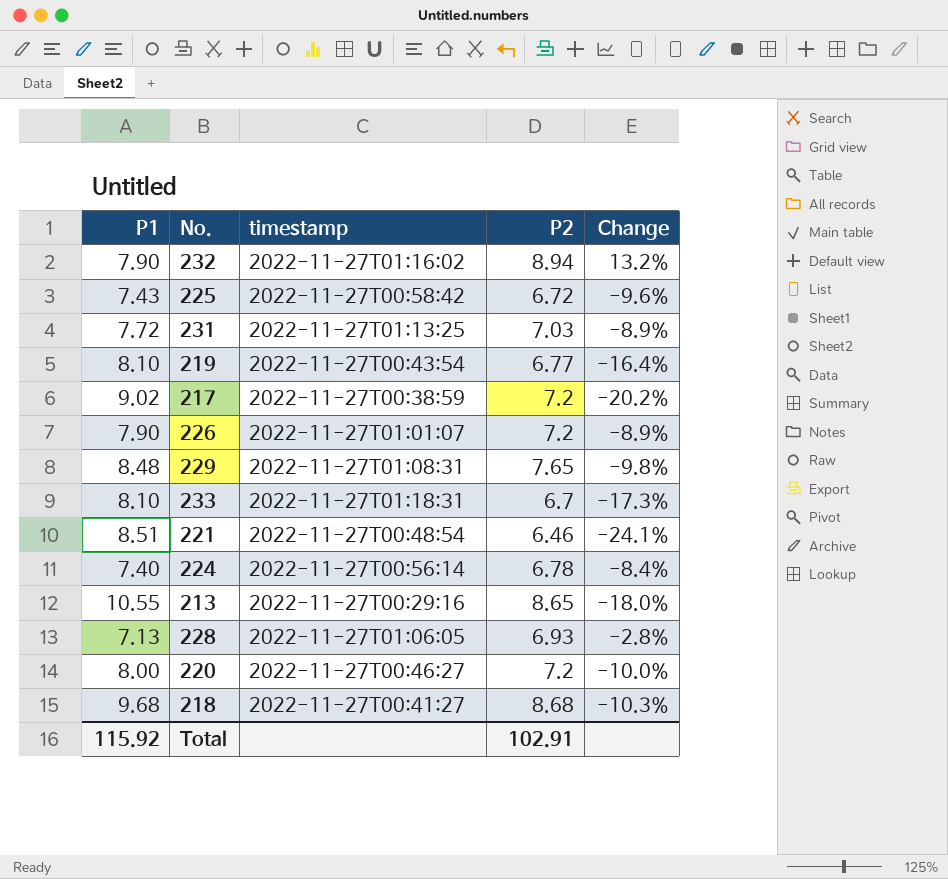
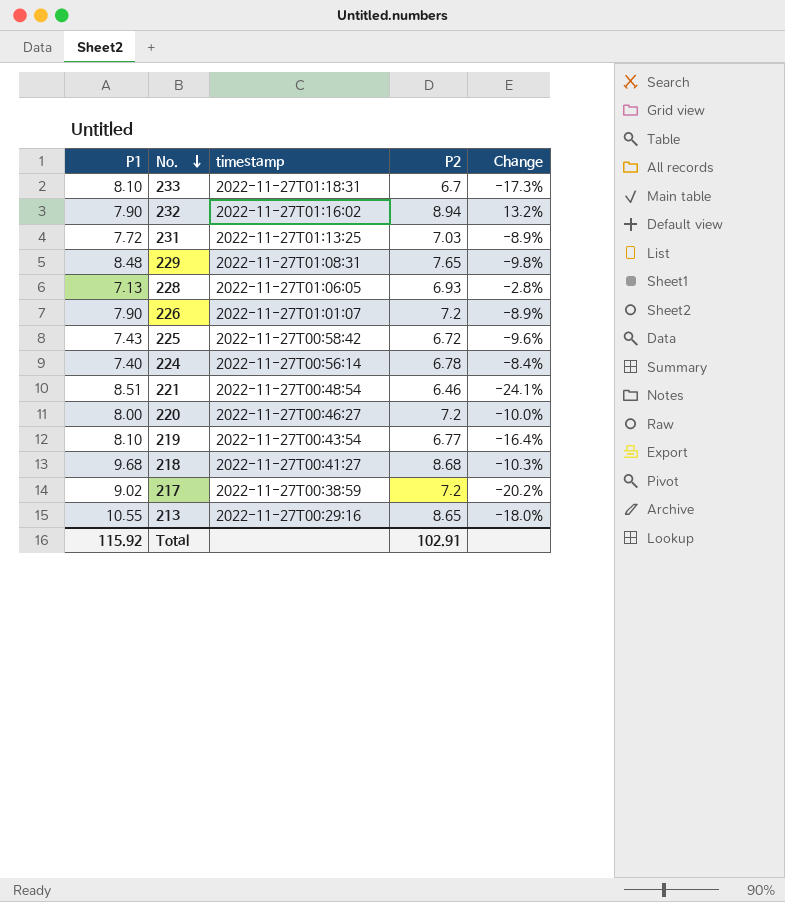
row order: none -> No. descending

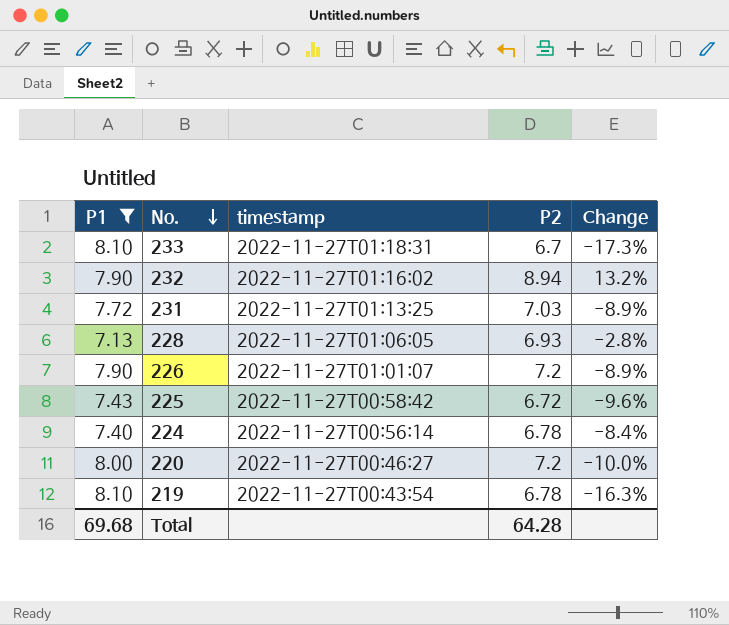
filter: none -> P1 <= 8.10
219 | P2: 6.77 -> 6.78
219 | Change: -16.4% -> -16.3%
Total | P1: 115.92 -> 69.68
Total | P2: 102.91 -> 64.28

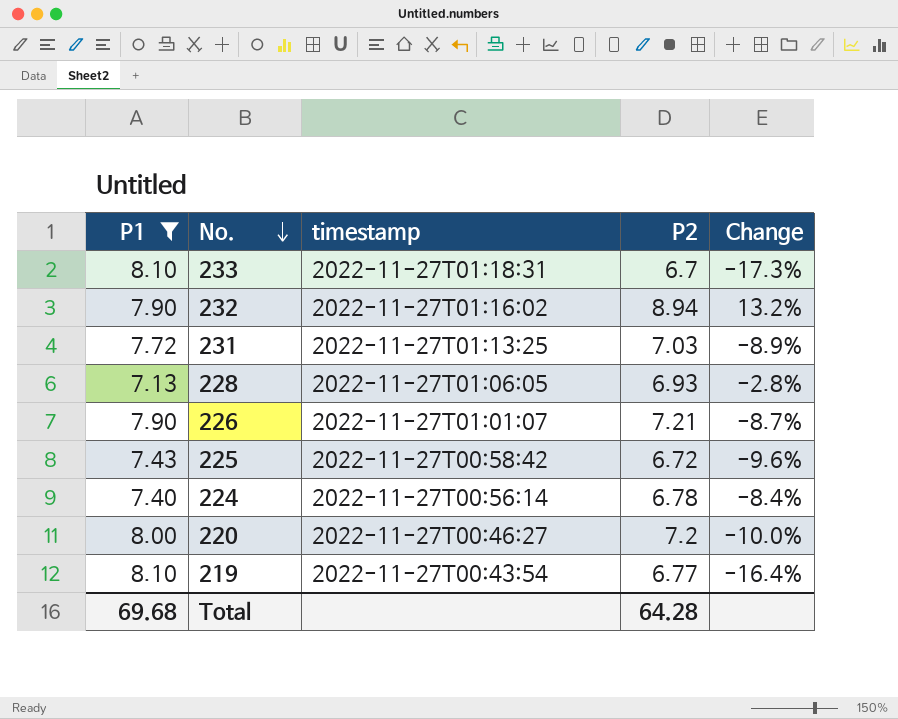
226 | P2: 7.2 -> 7.21
226 | Change: -8.9% -> -8.7%
219 | P2: 6.78 -> 6.77
219 | Change: -16.3% -> -16.4%

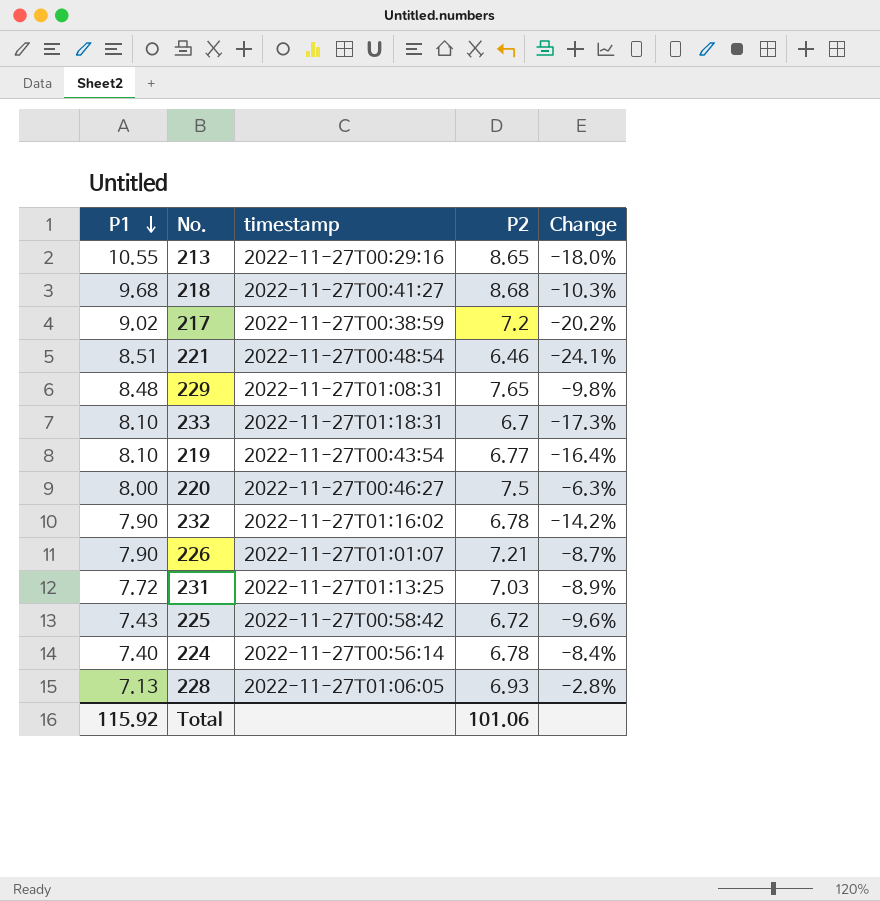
filter: P1 <= 8.10 -> none
row order: No. descending -> P1 descending
220 | P2: 7.2 -> 7.5
220 | Change: -10.0% -> -6.3%
232 | P2: 8.94 -> 6.78
232 | Change: 13.2% -> -14.2%
Total | P1: 69.68 -> 115.92
Total | P2: 64.28 -> 101.06

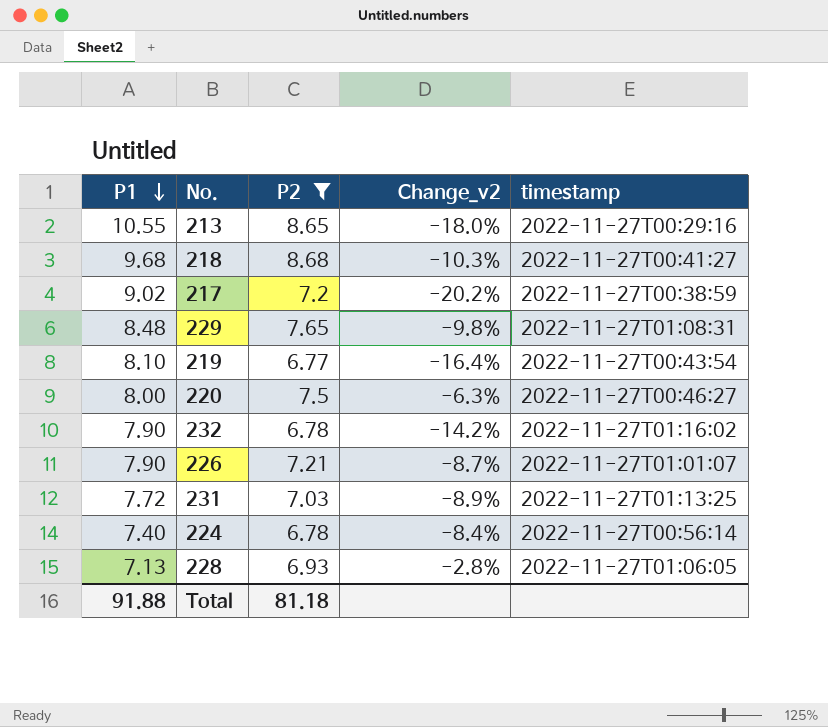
filter: none -> P2 >= 6.77
column name: Change -> Change_v2
column timestamp | position: 3 -> 5
Total | P1: 115.92 -> 91.88
Total | P2: 101.06 -> 81.18

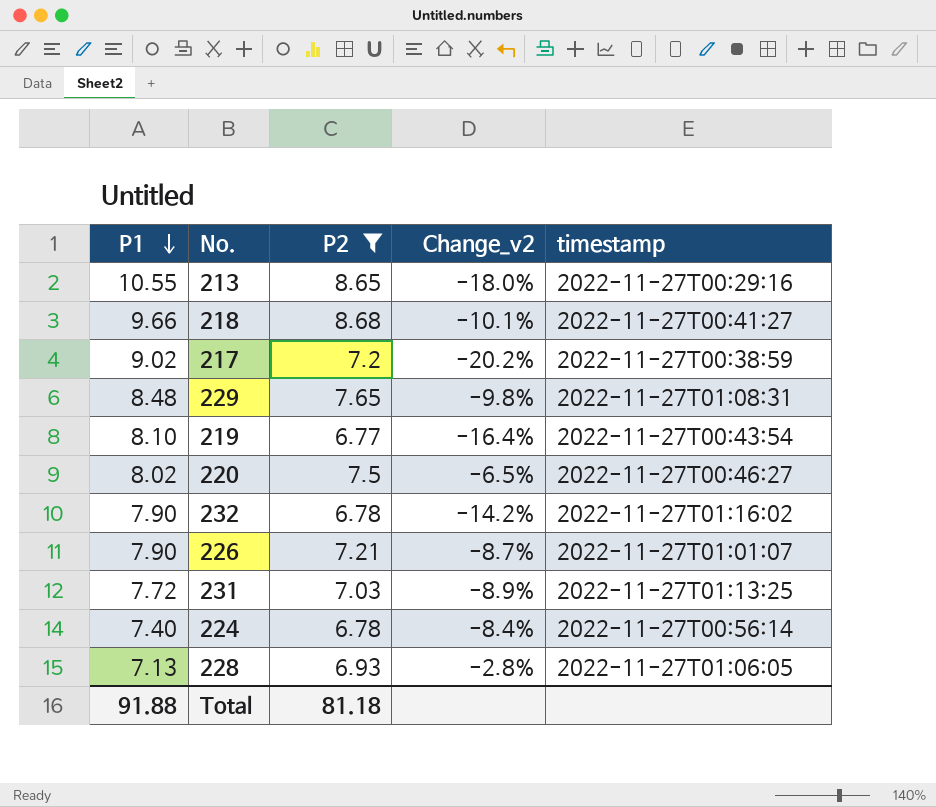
218 | P1: 9.68 -> 9.66
218 | Change_v2: -10.3% -> -10.1%
220 | P1: 8.00 -> 8.02
220 | Change_v2: -6.3% -> -6.5%

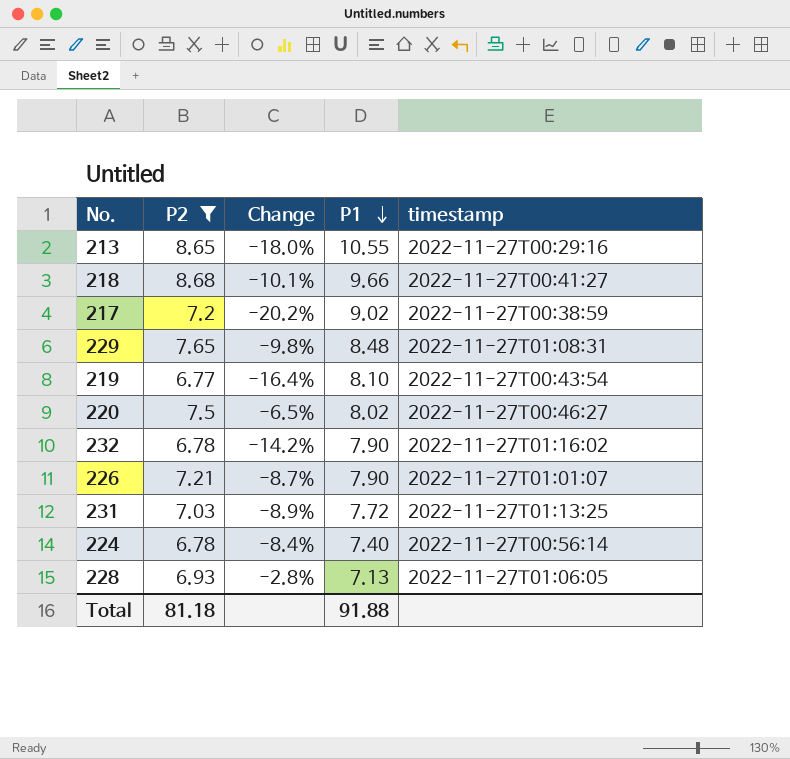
column name: Change_v2 -> Change
column P1 | position: 1 -> 4

